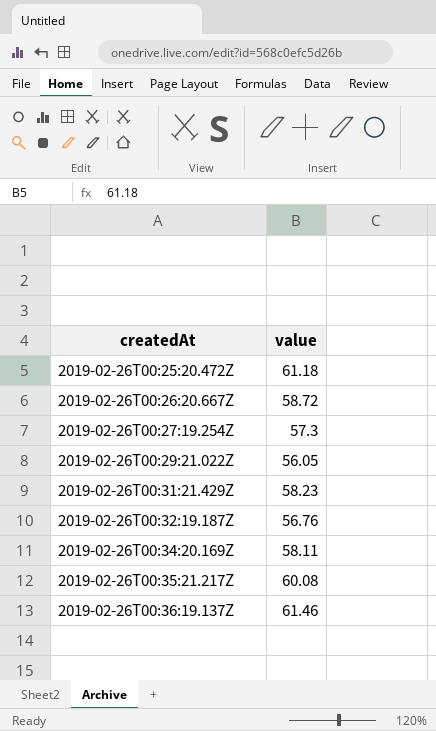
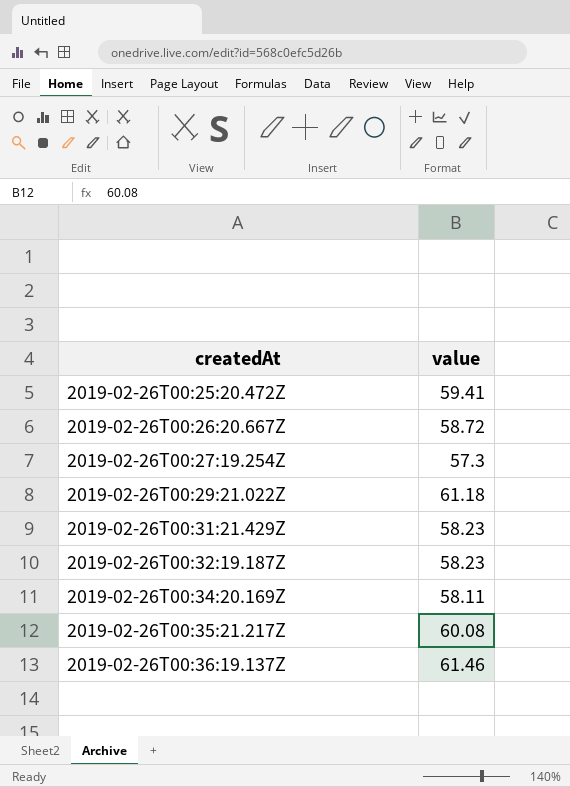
2019-02-26T00:25:20.472Z | value: 61.18 -> 59.41
2019-02-26T00:29:21.022Z | value: 56.05 -> 61.18
2019-02-26T00:32:19.187Z | value: 56.76 -> 58.23

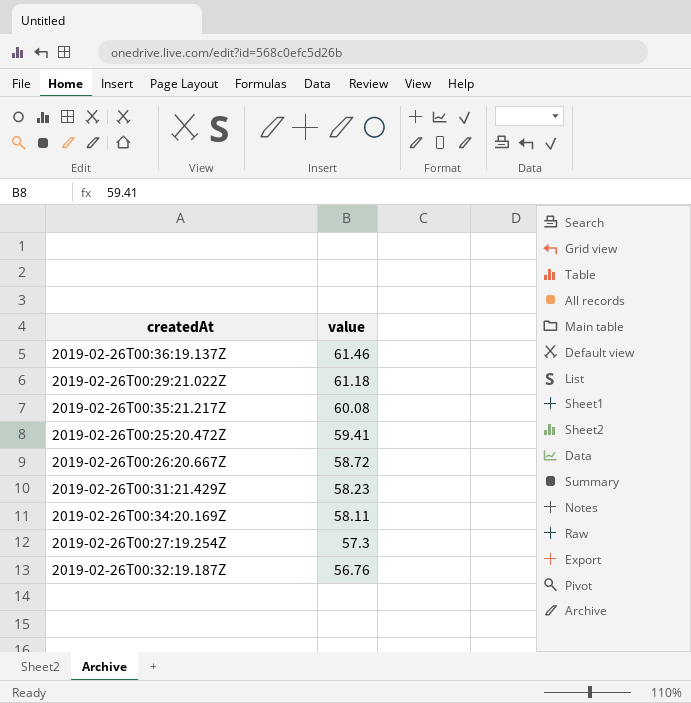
row order: createdAt ascending -> value descending
2019-02-26T00:32:19.187Z | value: 58.23 -> 56.76

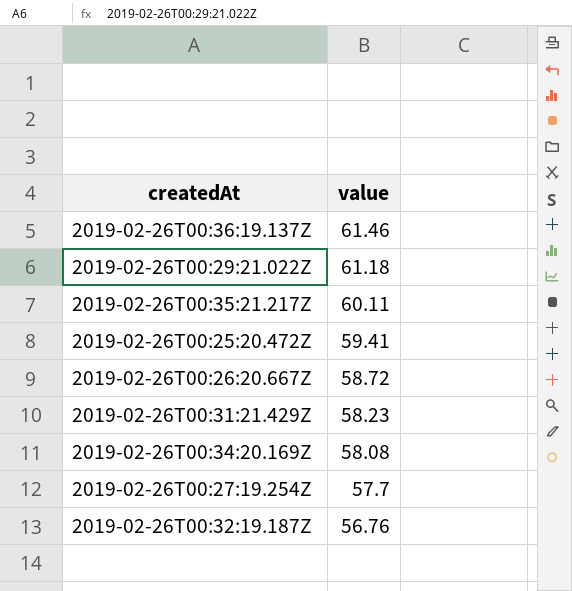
2019-02-26T00:35:21.217Z | value: 60.08 -> 60.11
2019-02-26T00:34:20.169Z | value: 58.11 -> 58.08
2019-02-26T00:27:19.254Z | value: 57.3 -> 57.7

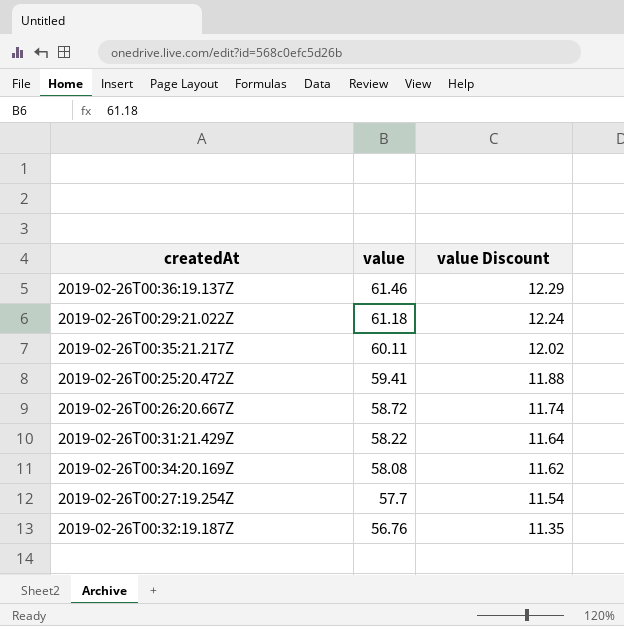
column value Discount | formula: none -> [value] * 0.2
2019-02-26T00:31:21.429Z | value: 58.23 -> 58.22

